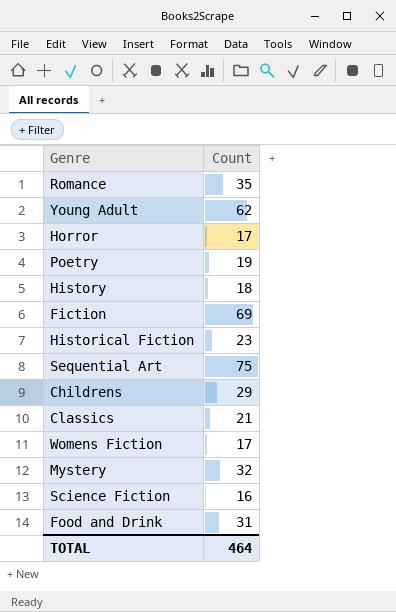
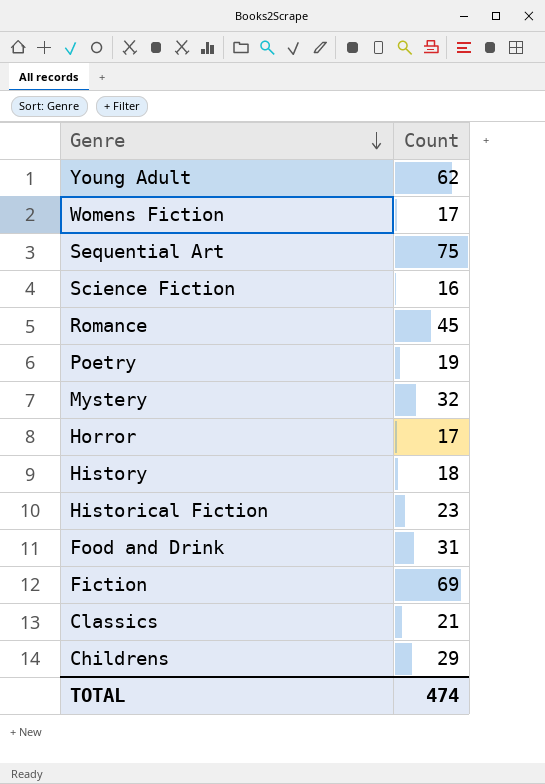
row order: none -> Genre descending
Romance | Count: 35 -> 45
TOTAL | Count: 464 -> 474

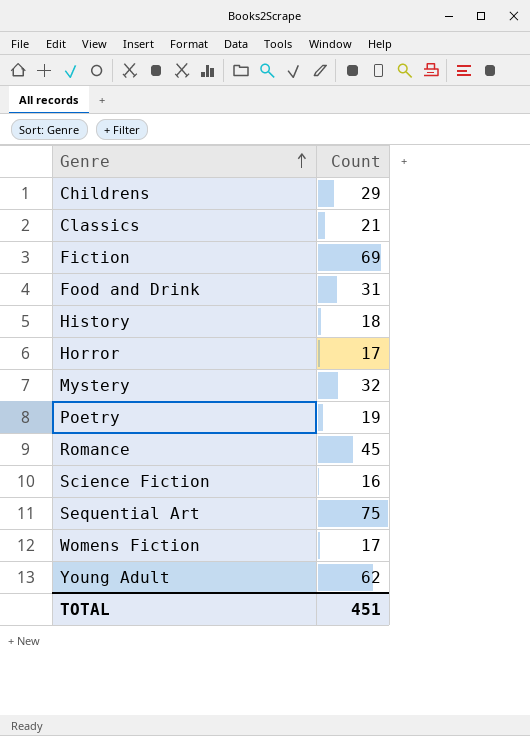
row order: Genre descending -> Genre ascending
row Historical Fiction: 23 -> none
TOTAL | Count: 474 -> 451

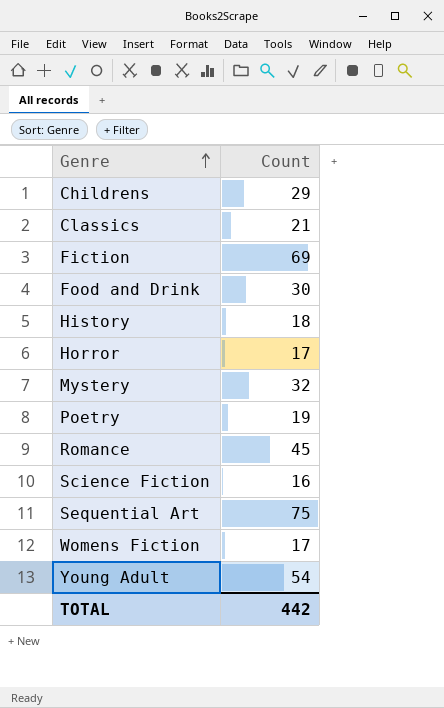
Food and Drink | Count: 31 -> 30
Young Adult | Count: 62 -> 54
TOTAL | Count: 451 -> 442

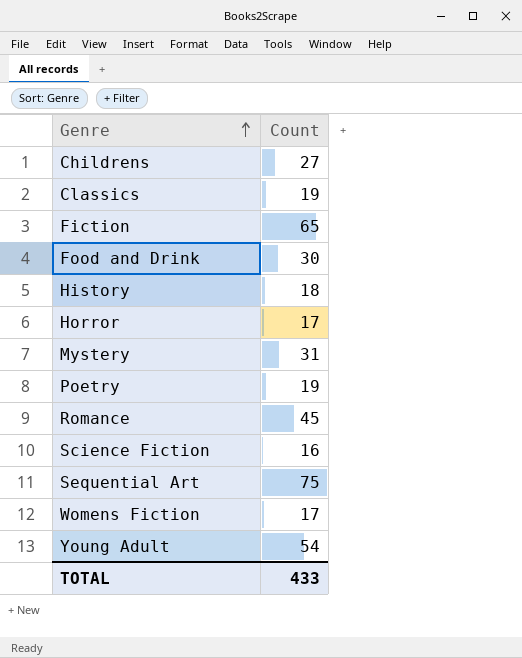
Childrens | Count: 29 -> 27
Classics | Count: 21 -> 19
Fiction | Count: 69 -> 65
Mystery | Count: 32 -> 31
TOTAL | Count: 442 -> 433

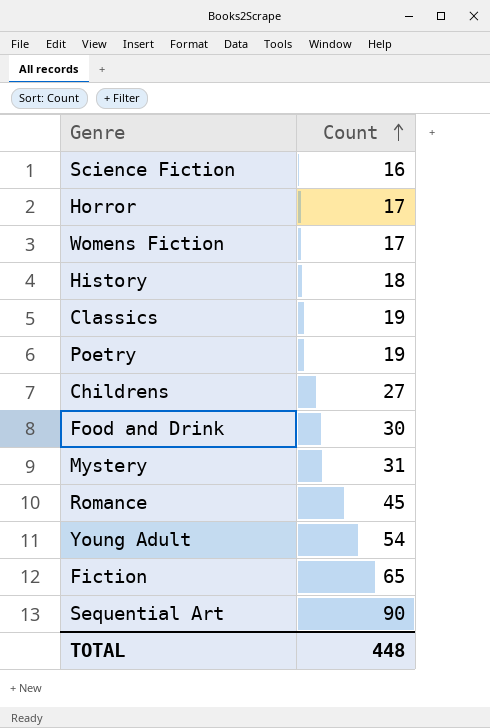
row order: Genre ascending -> Count ascending
Sequential Art | Count: 75 -> 90
TOTAL | Count: 433 -> 448

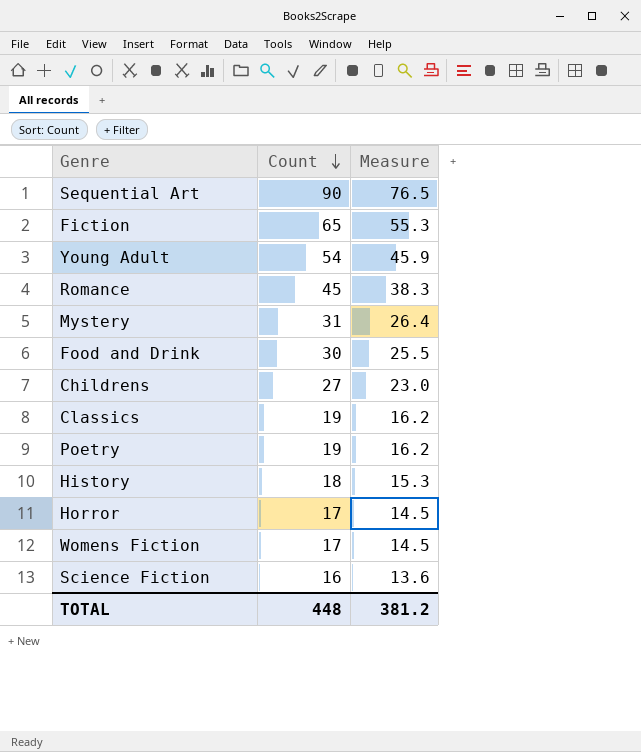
row order: Count ascending -> Count descending
column Measure | formula: none -> [Count] * 0.85

